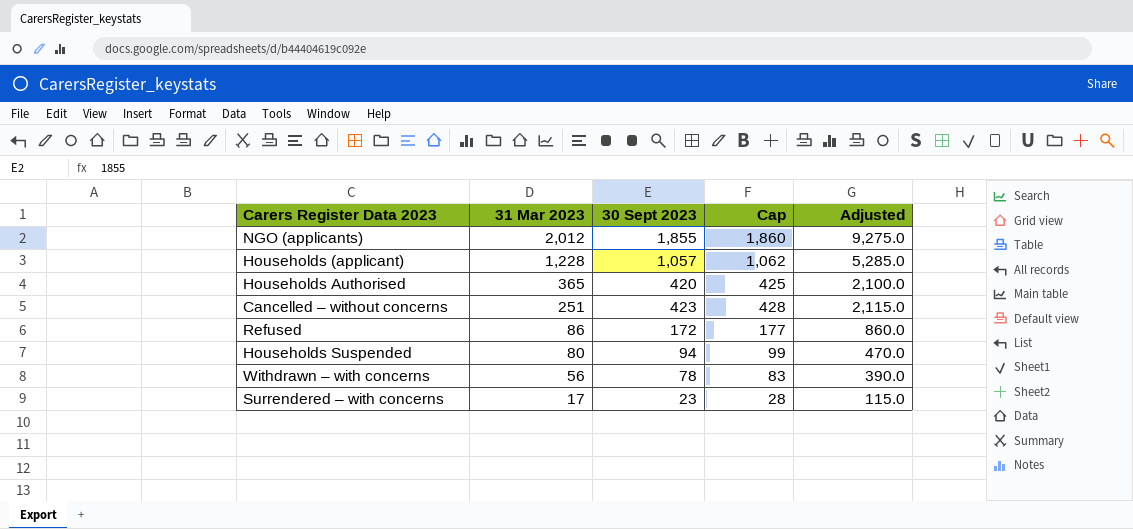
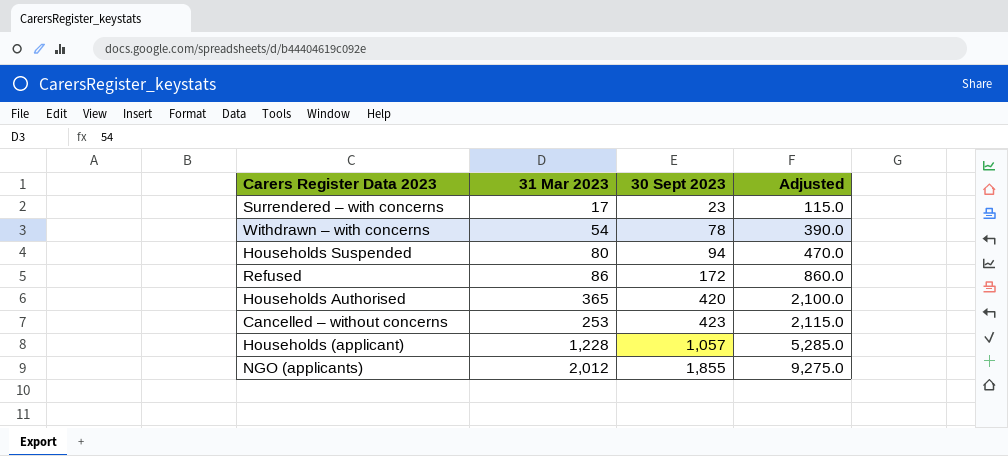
row order: 31 Mar 2023 descending -> 30 Sept 2023 ascending
column Cap | formula: [30 Sept 2023] + 5 -> none
Withdrawn – with concerns | 31 Mar 2023: 56 -> 54
Cancelled – without concerns | 31 Mar 2023: 251 -> 253

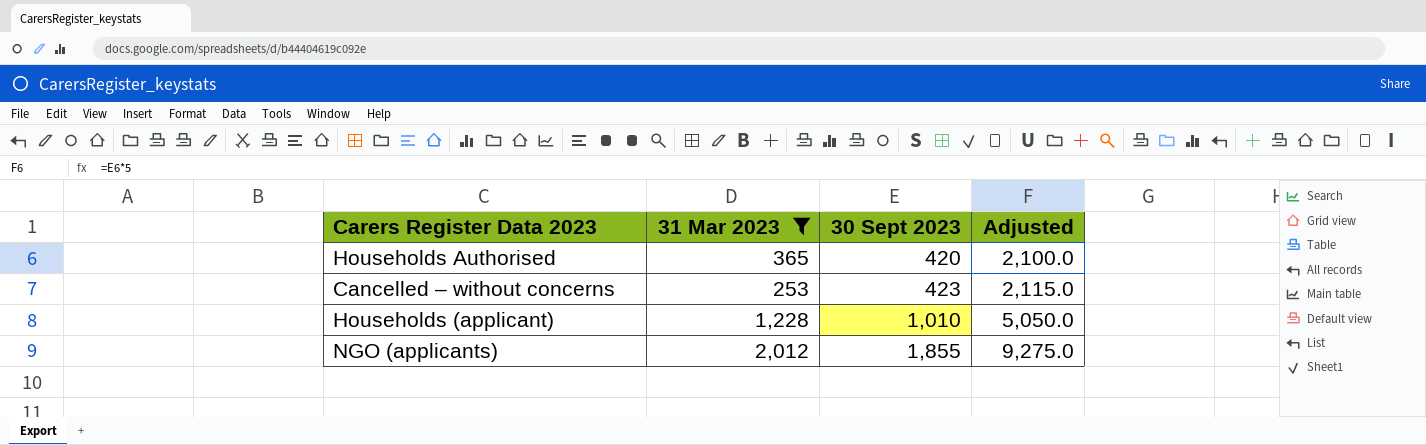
filter: none -> 31 Mar 2023 >= 253
Households (applicant) | 30 Sept 2023: 1,057 -> 1,010
Households (applicant) | Adjusted: 5,285.0 -> 5,050.0

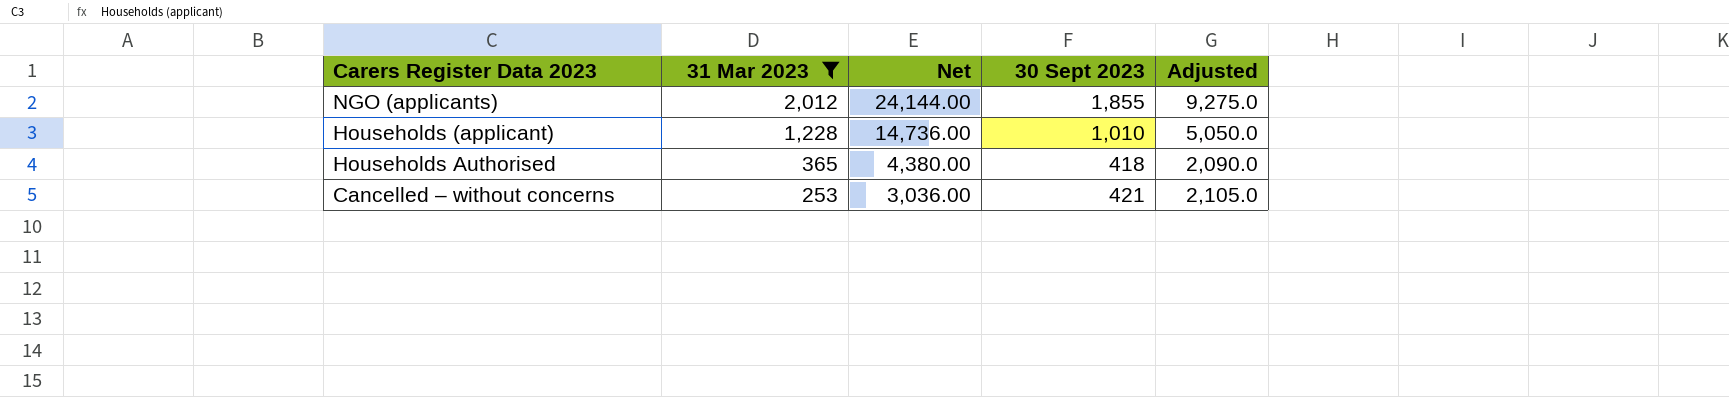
row order: 30 Sept 2023 ascending -> 31 Mar 2023 descending
column Net | formula: none -> [31 Mar 2023] * 12
Households Authorised | 30 Sept 2023: 420 -> 418
Households Authorised | Adjusted: 2,100.0 -> 2,090.0
Cancelled – without concerns | 30 Sept 2023: 423 -> 421
Cancelled – without concerns | Adjusted: 2,115.0 -> 2,105.0

